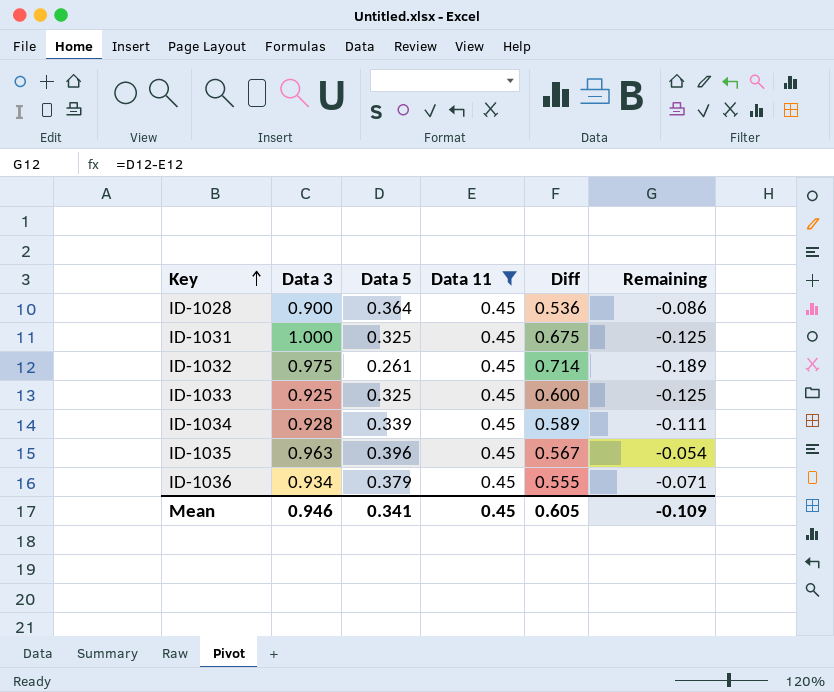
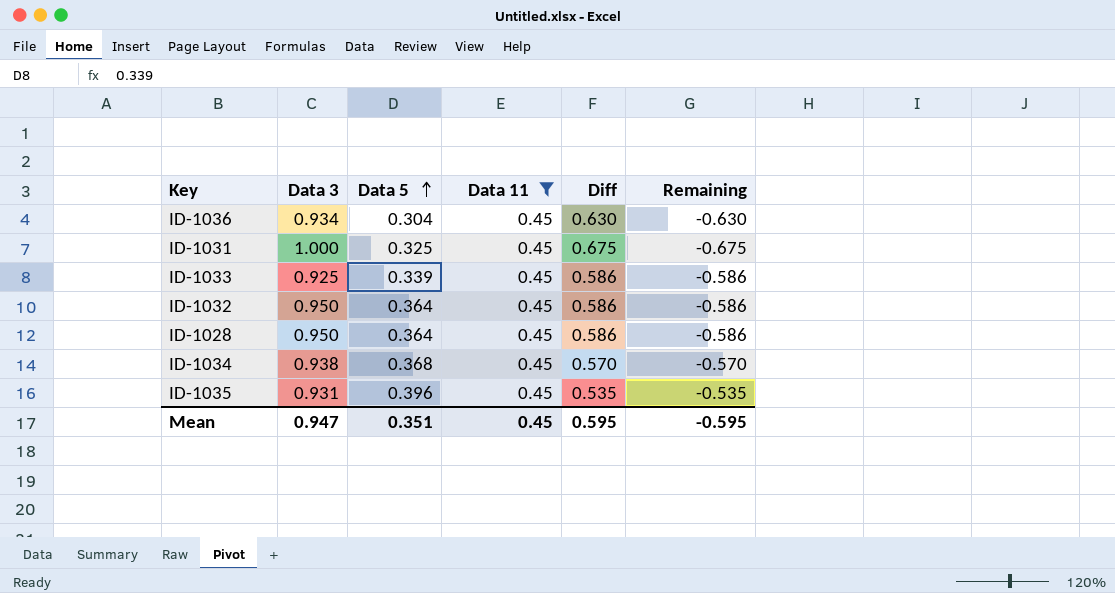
row order: Key ascending -> Data 5 ascending
column Remaining | formula: [Data 5] - [Data 11] -> [Data 5] - [Data 3]
ID-1036 | Data 5: 0.379 -> 0.304
ID-1036 | Diff: 0.555 -> 0.630
ID-1033 | Data 5: 0.325 -> 0.339
ID-1033 | Diff: 0.600 -> 0.586
ID-1032 | Data 3: 0.975 -> 0.950
ID-1032 | Data 5: 0.261 -> 0.364
ID-1032 | Diff: 0.714 -> 0.586
ID-1028 | Data 3: 0.900 -> 0.950
ID-1028 | Diff: 0.536 -> 0.586
ID-1034 | Data 3: 0.928 -> 0.938
ID-1034 | Data 5: 0.339 -> 0.368
ID-1034 | Diff: 0.589 -> 0.570
ID-1035 | Data 3: 0.963 -> 0.931
ID-1035 | Diff: 0.567 -> 0.535
Mean | Data 3: 0.946 -> 0.947
Mean | Data 5: 0.341 -> 0.351
Mean | Diff: 0.605 -> 0.595
Mean | Remaining: -0.109 -> -0.595

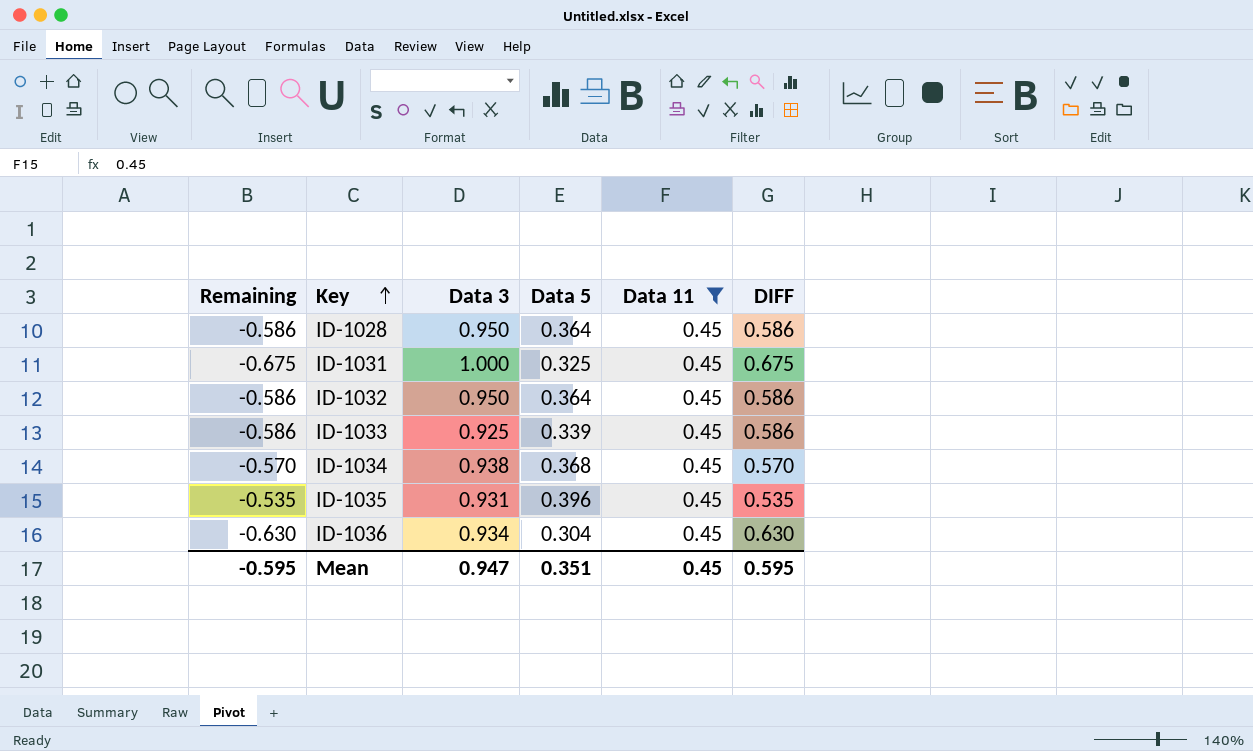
row order: Data 5 ascending -> Key ascending
column Remaining | position: 6 -> 1
column name: Diff -> DIFF

